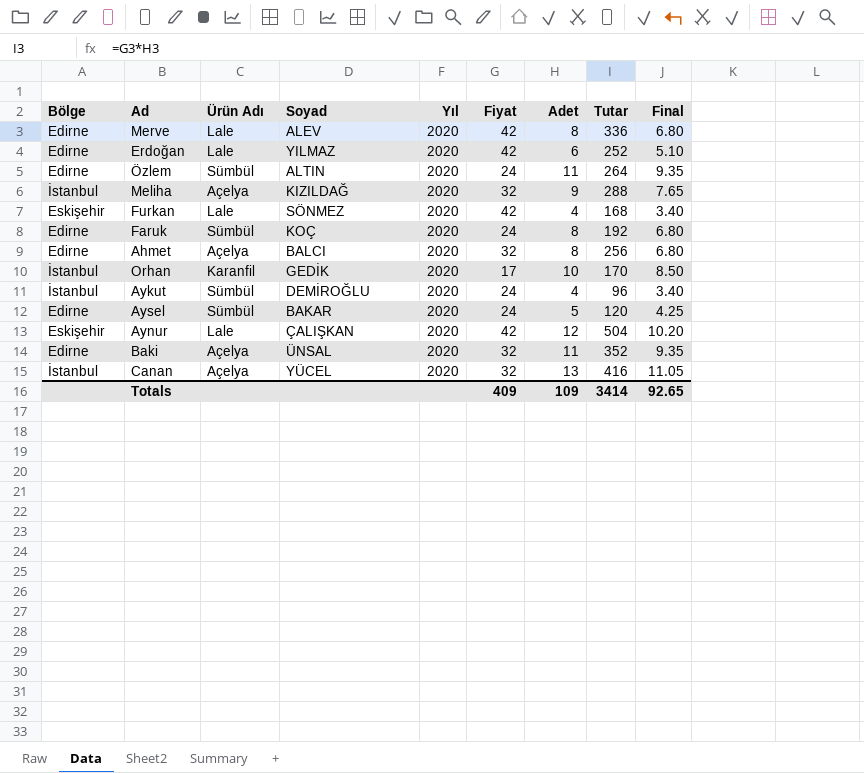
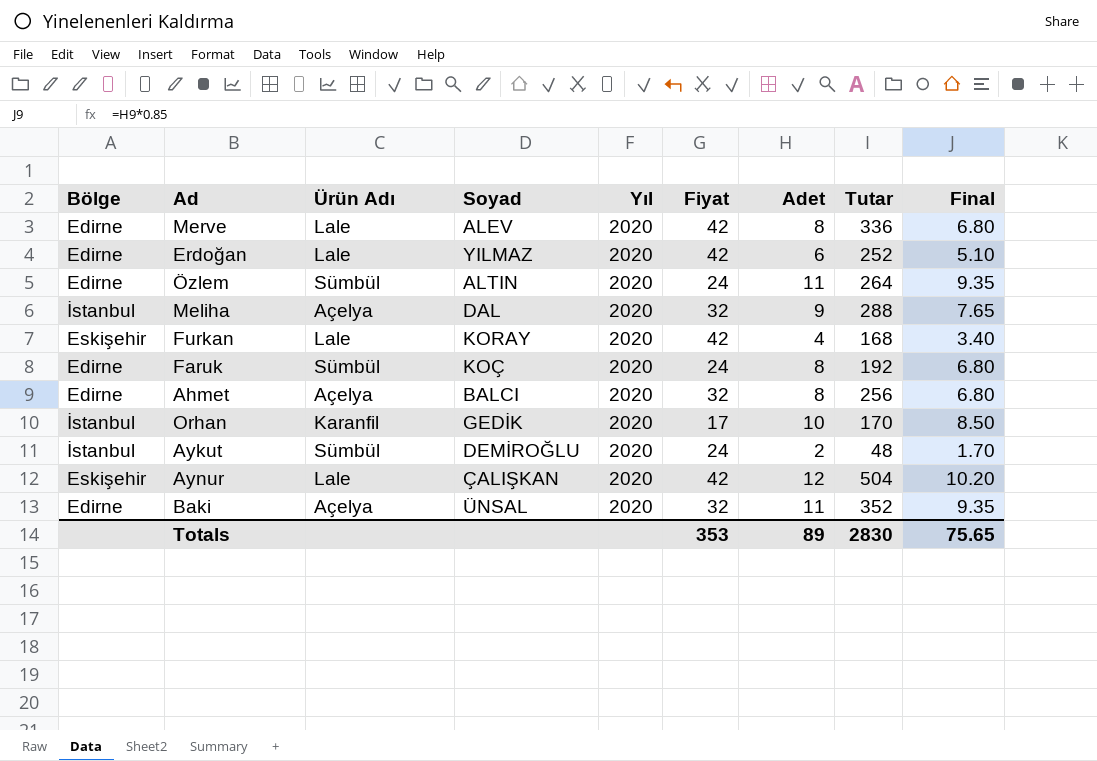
row Aysel: Edirne | Sümbül | BAKAR | 2020 | 24 | 5 | 120 | 4.25 -> none
row Canan: İstanbul | Açelya | YÜCEL | 2020 | 32 | 13 | 416 | 11.05 -> none
Meliha | Soyad: KIZILDAĞ -> DAL
Furkan | Soyad: SÖNMEZ -> KORAY
Aykut | Adet: 4 -> 2
Aykut | Tutar: 96 -> 48
Aykut | Final: 3.40 -> 1.70
Totals | Fiyat: 409 -> 353
Totals | Adet: 109 -> 89
Totals | Tutar: 3414 -> 2830
Totals | Final: 92.65 -> 75.65

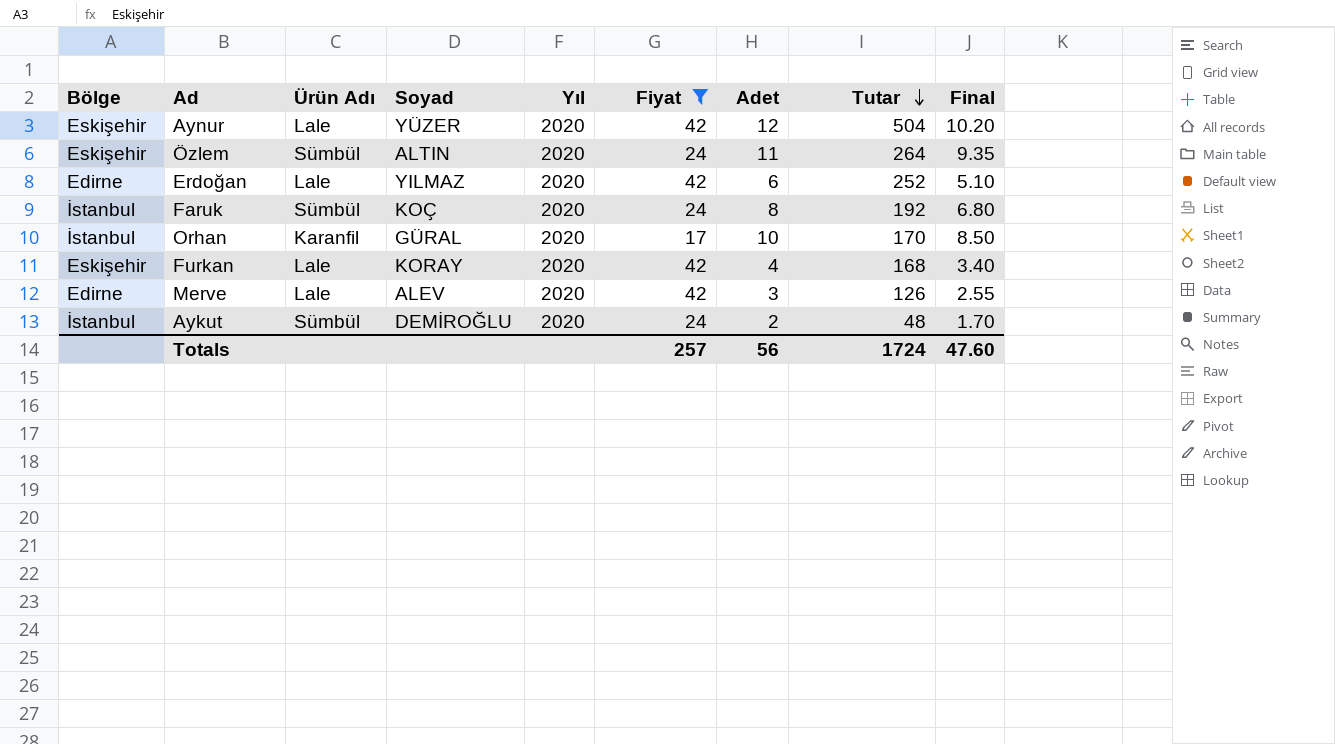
filter: none -> Fiyat != 32
row order: none -> Tutar descending
Aynur | Soyad: ÇALIŞKAN -> YÜZER
Özlem | Bölge: Edirne -> Eskişehir
Faruk | Bölge: Edirne -> İstanbul
Orhan | Soyad: GEDİK -> GÜRAL
Merve | Adet: 8 -> 3
Merve | Tutar: 336 -> 126
Merve | Final: 6.80 -> 2.55
Totals | Fiyat: 353 -> 257
Totals | Adet: 89 -> 56
Totals | Tutar: 2830 -> 1724
Totals | Final: 75.65 -> 47.60

